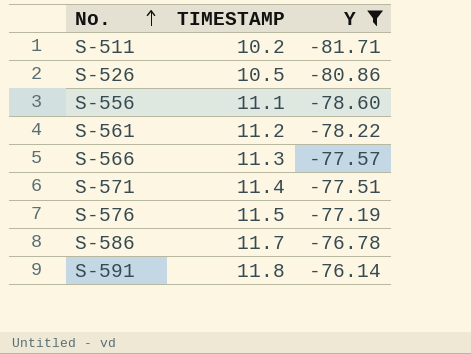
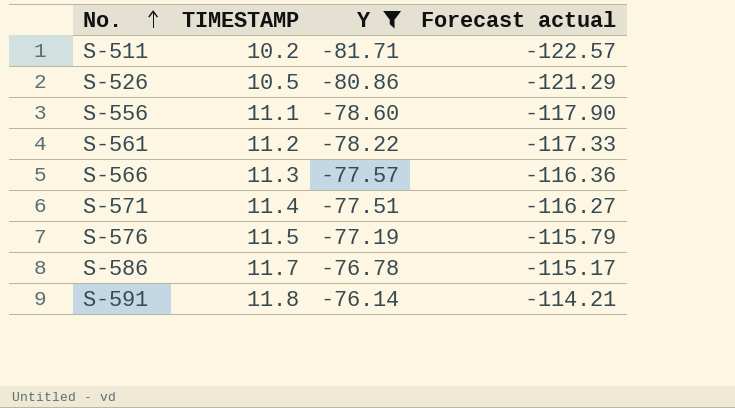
column Forecast actual | formula: none -> [Y] * 1.5

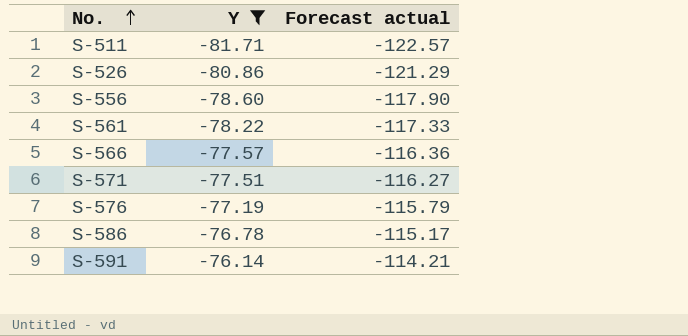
column TIMESTAMP | position: 2 -> none

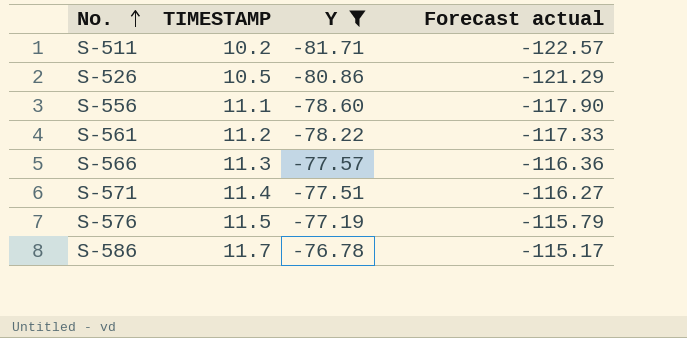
column TIMESTAMP | position: none -> 2
row S-591: -76.14 | -114.21 -> none

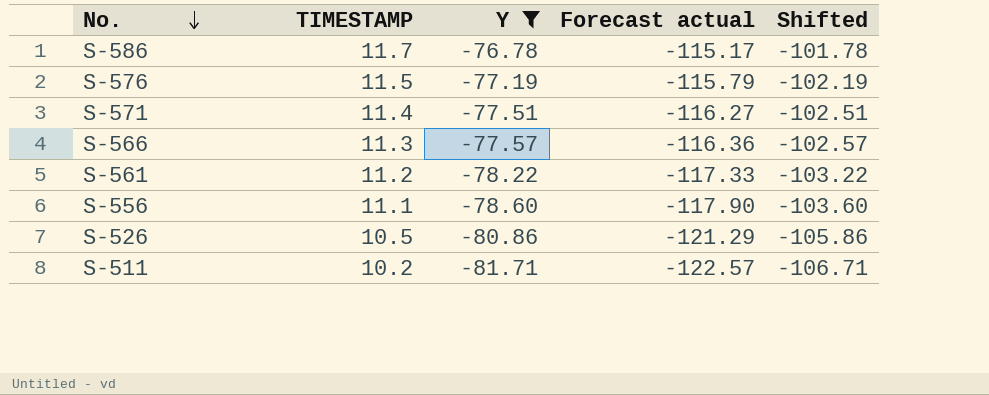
row order: No. ascending -> No. descending
column Shifted | formula: none -> [Y] - 25

